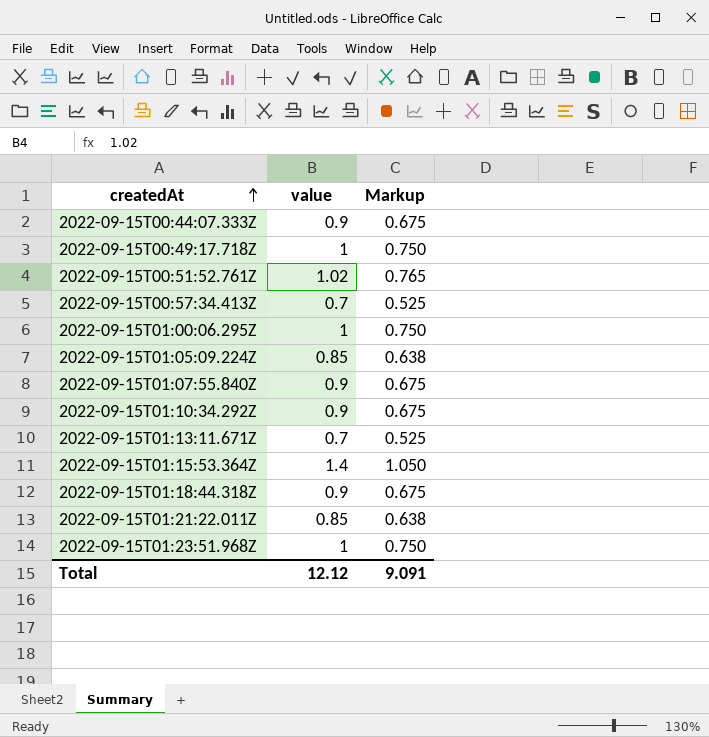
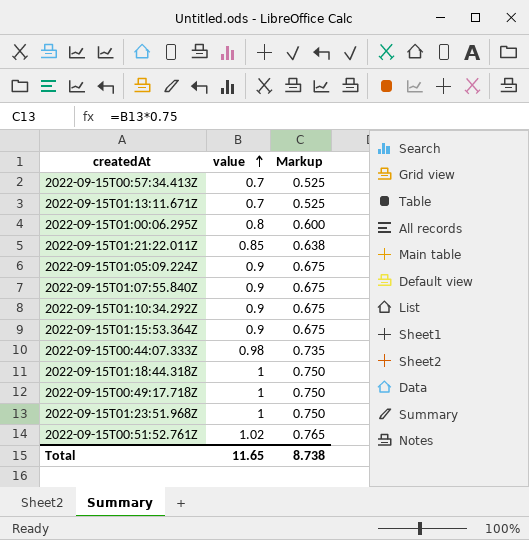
row order: createdAt ascending -> value ascending
2022-09-15T01:00:06.295Z | value: 1 -> 0.8
2022-09-15T01:00:06.295Z | Markup: 0.750 -> 0.600
2022-09-15T01:05:09.224Z | value: 0.85 -> 0.9
2022-09-15T01:05:09.224Z | Markup: 0.638 -> 0.675
2022-09-15T01:15:53.364Z | value: 1.4 -> 0.9
2022-09-15T01:15:53.364Z | Markup: 1.050 -> 0.675
2022-09-15T00:44:07.333Z | value: 0.9 -> 0.98
2022-09-15T00:44:07.333Z | Markup: 0.675 -> 0.735
2022-09-15T01:18:44.318Z | value: 0.9 -> 1
2022-09-15T01:18:44.318Z | Markup: 0.675 -> 0.750
Total | value: 12.12 -> 11.65
Total | Markup: 9.091 -> 8.738

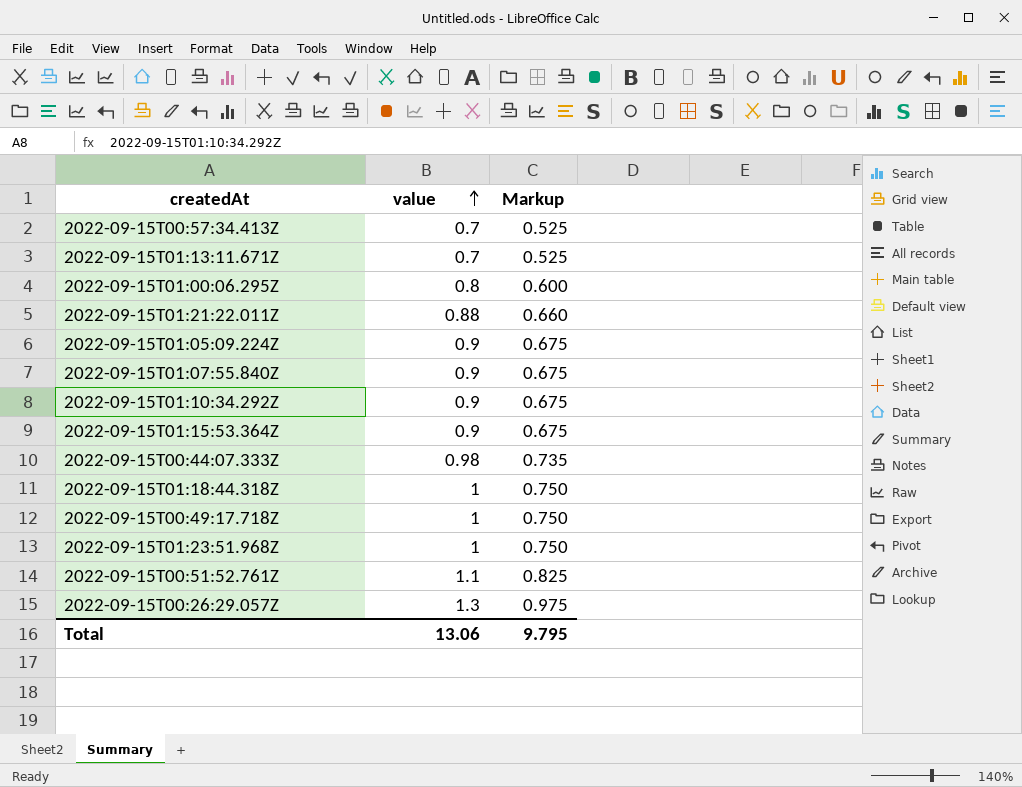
2022-09-15T01:21:22.011Z | value: 0.85 -> 0.88
2022-09-15T01:21:22.011Z | Markup: 0.638 -> 0.660
2022-09-15T00:51:52.761Z | value: 1.02 -> 1.1
2022-09-15T00:51:52.761Z | Markup: 0.765 -> 0.825
row 2022-09-15T00:26:29.057Z: none -> 1.3 | 0.975
Total | value: 11.65 -> 13.06
Total | Markup: 8.738 -> 9.795

